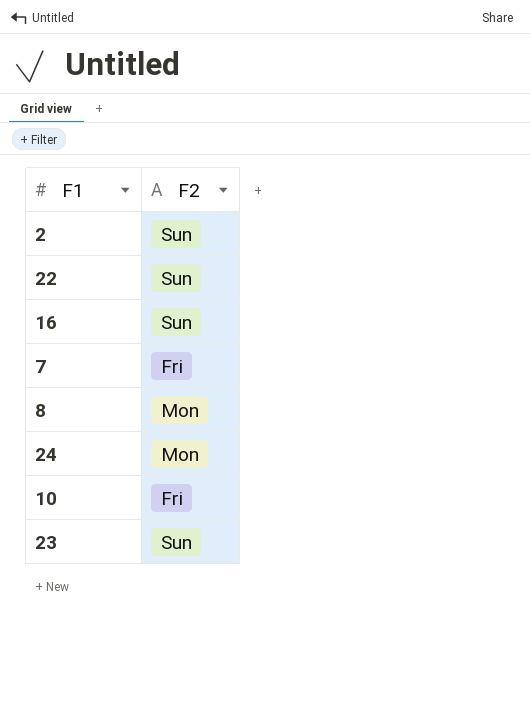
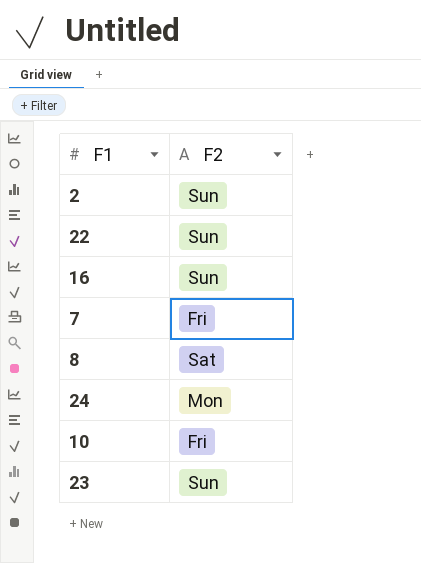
8 | F2: Mon -> Sat

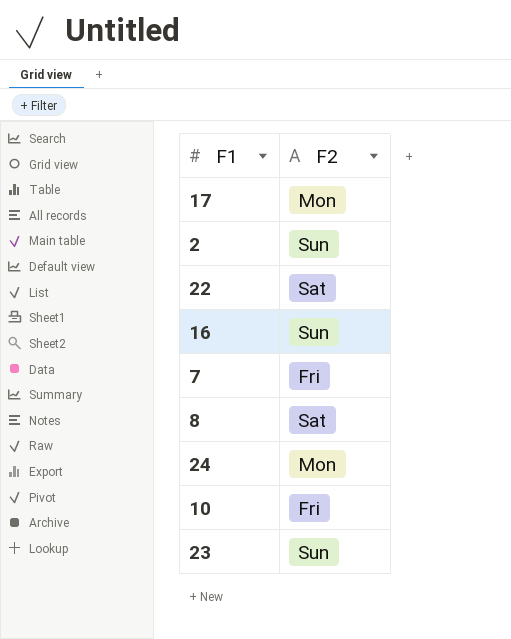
row 17: none -> Mon
22 | F2: Sun -> Sat

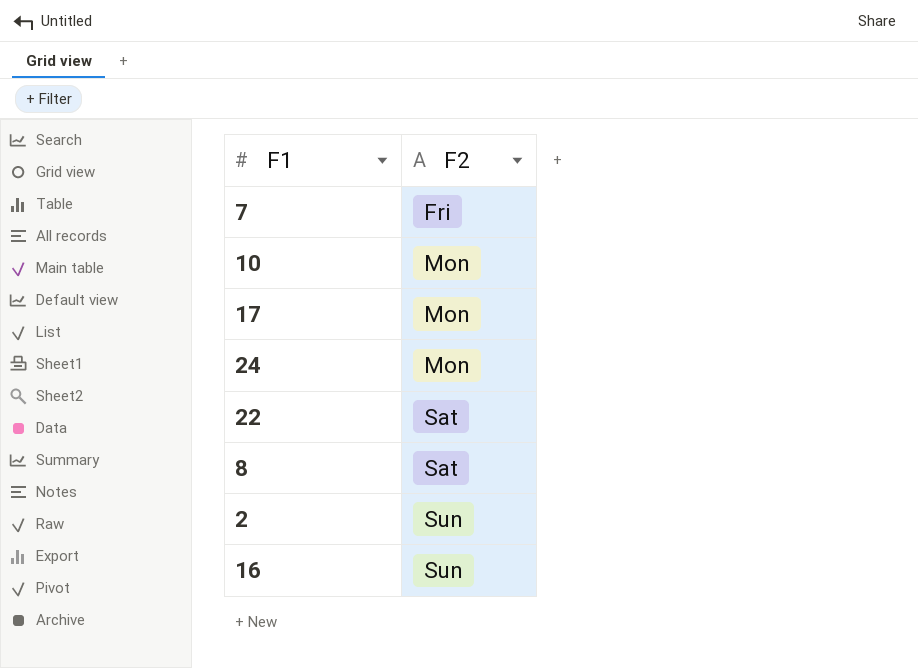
row order: none -> F2 ascending
row 23: Sun -> none
10 | F2: Fri -> Mon

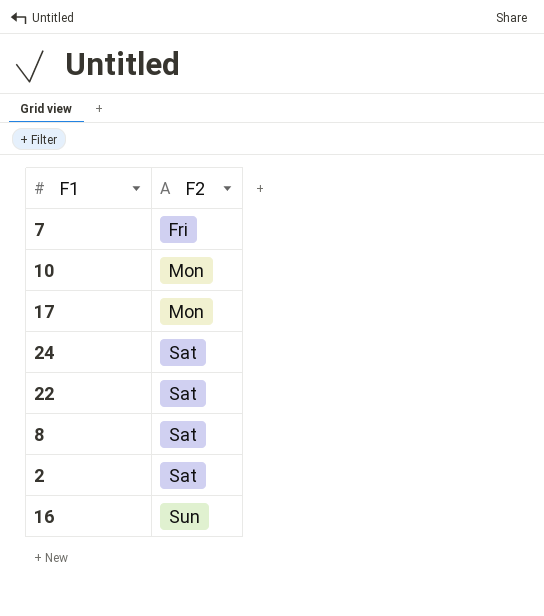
24 | F2: Mon -> Sat
2 | F2: Sun -> Sat

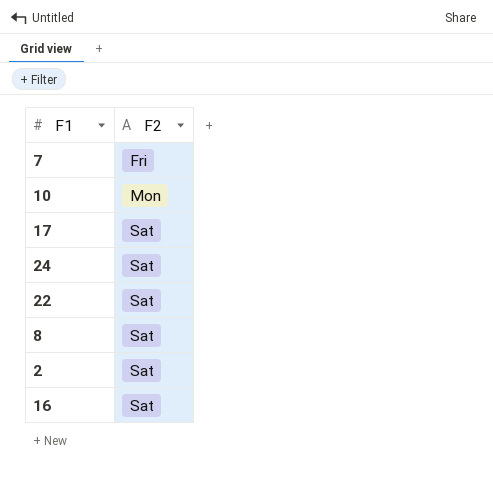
17 | F2: Mon -> Sat
16 | F2: Sun -> Sat

